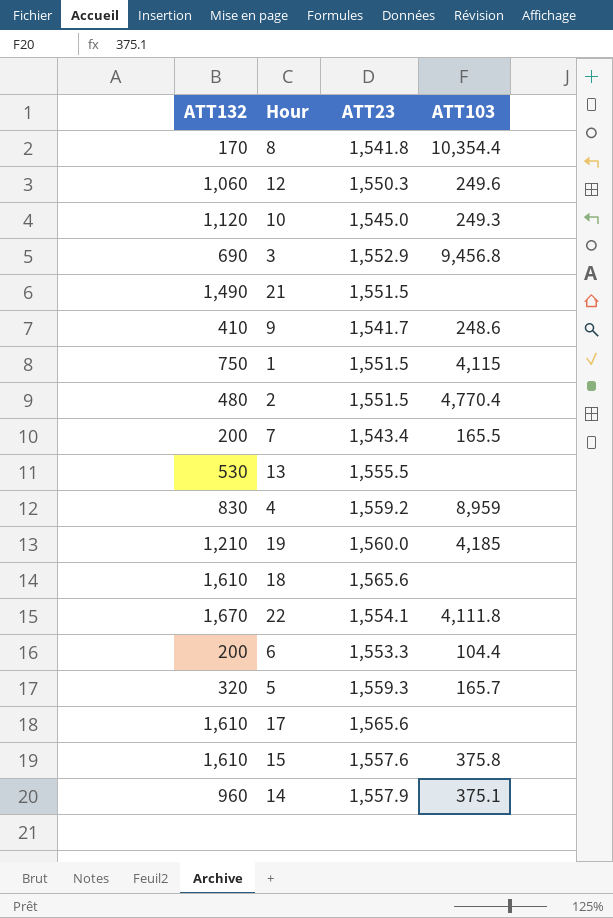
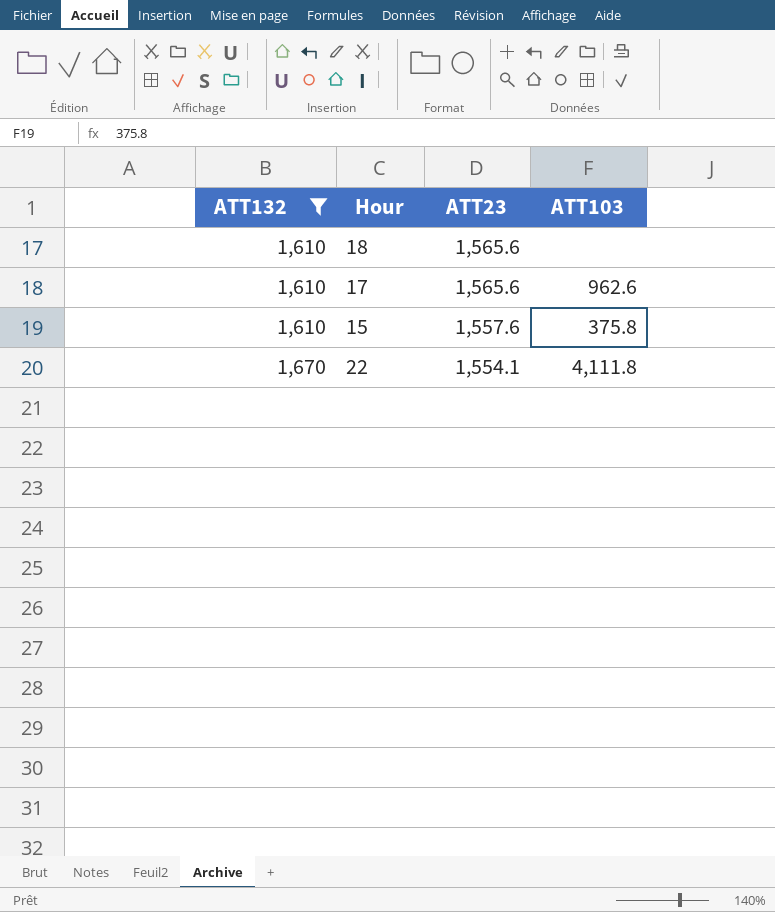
filter: none -> ATT132 >= 1,610
row order: none -> ATT132 ascending
17 | ATT103: none -> 962.6

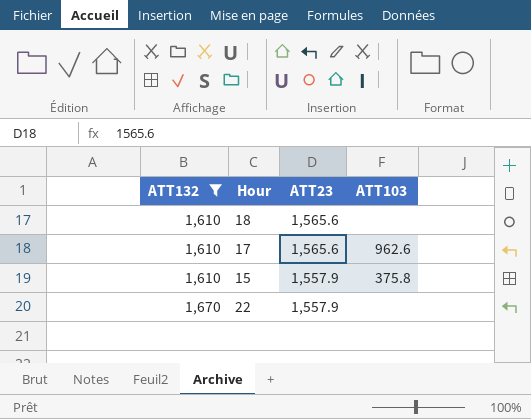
15 | ATT23: 1,557.6 -> 1,557.9
22 | ATT23: 1,554.1 -> 1,557.9
22 | ATT103: 4,111.8 -> none

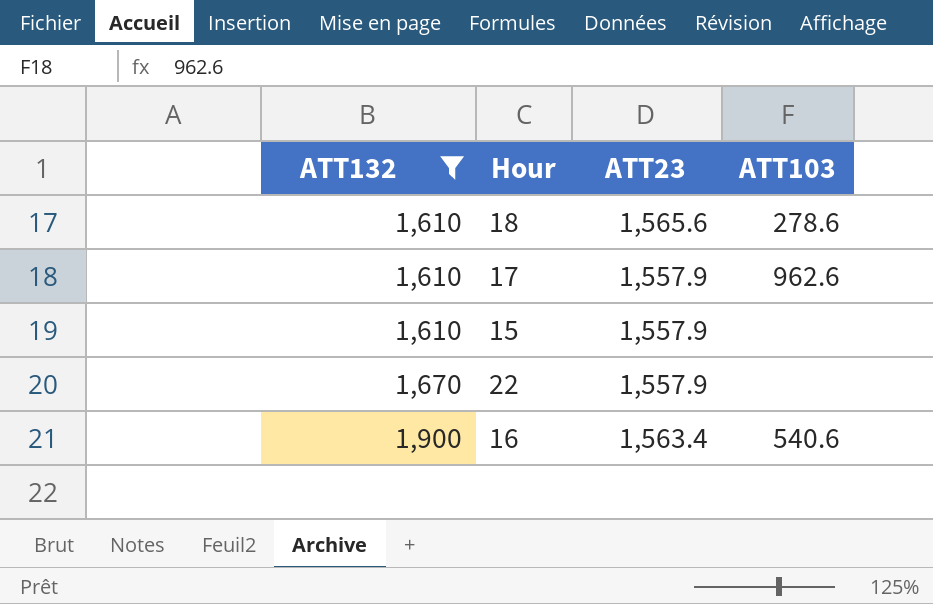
18 | ATT103: none -> 278.6
17 | ATT23: 1,565.6 -> 1,557.9
15 | ATT103: 375.8 -> none
row 16: none -> 1,900 | 1,563.4 | 540.6

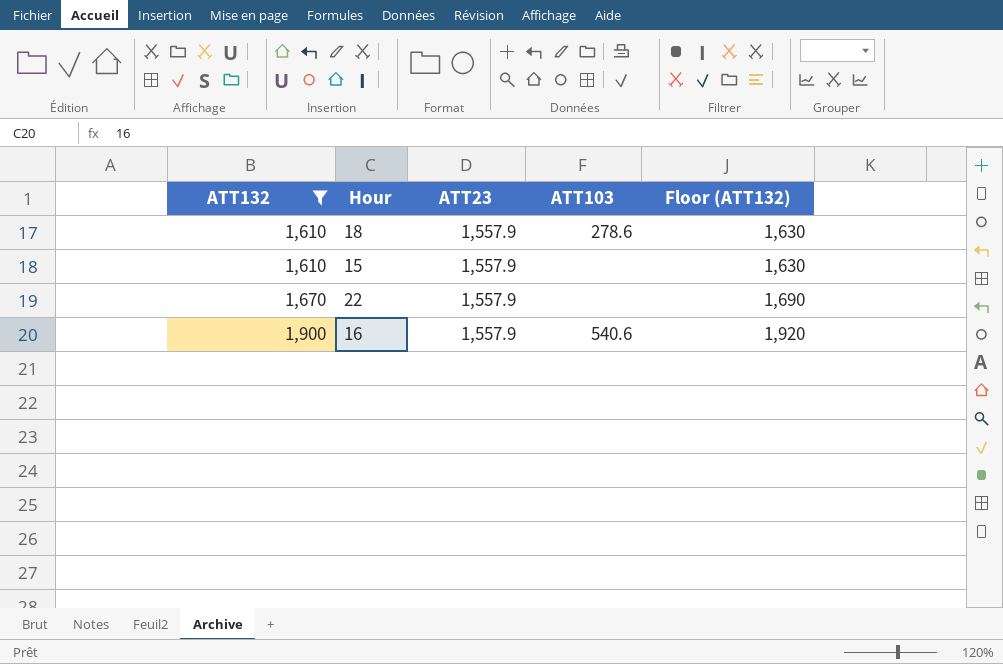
column Floor (ATT132) | formula: none -> [ATT132] + 20
row 17: 1,610 | 1,557.9 | 962.6 -> none
18 | ATT23: 1,565.6 -> 1,557.9
16 | ATT23: 1,563.4 -> 1,557.9

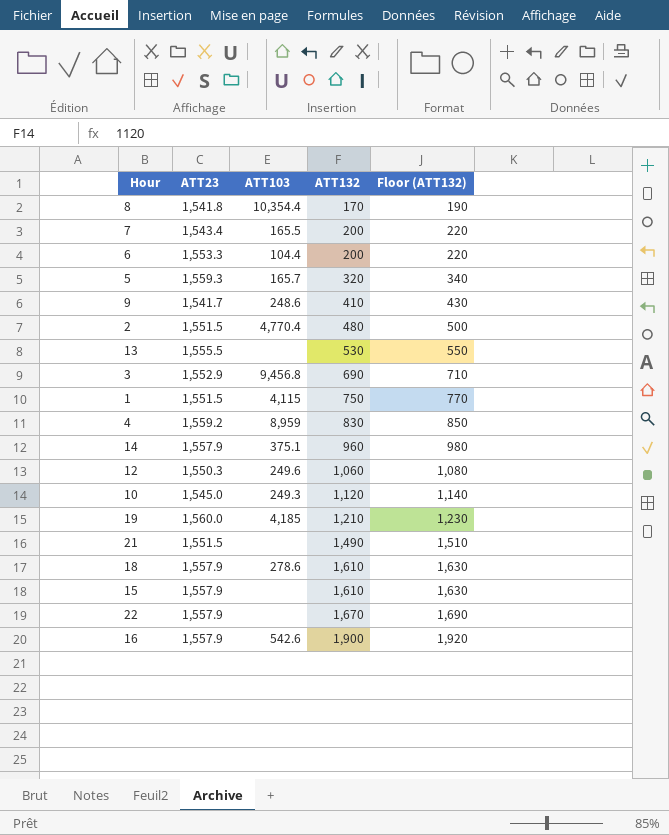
filter: ATT132 >= 1,610 -> none
column ATT132 | position: 1 -> 4
16 | ATT103: 540.6 -> 542.6

